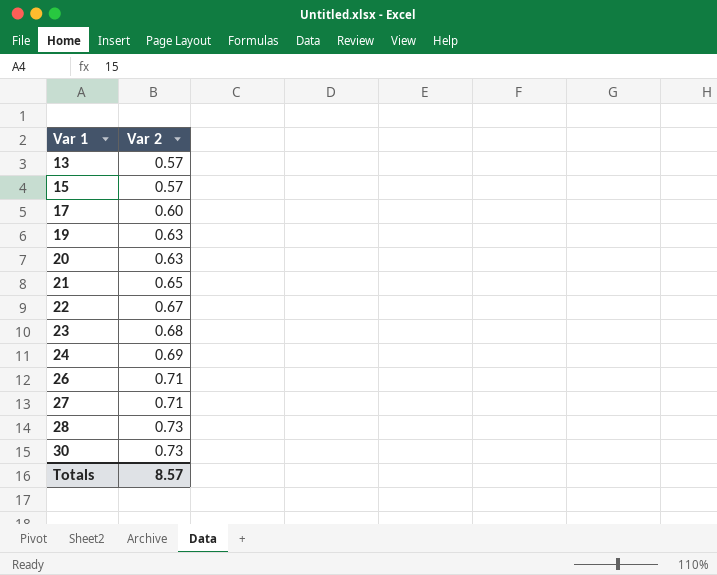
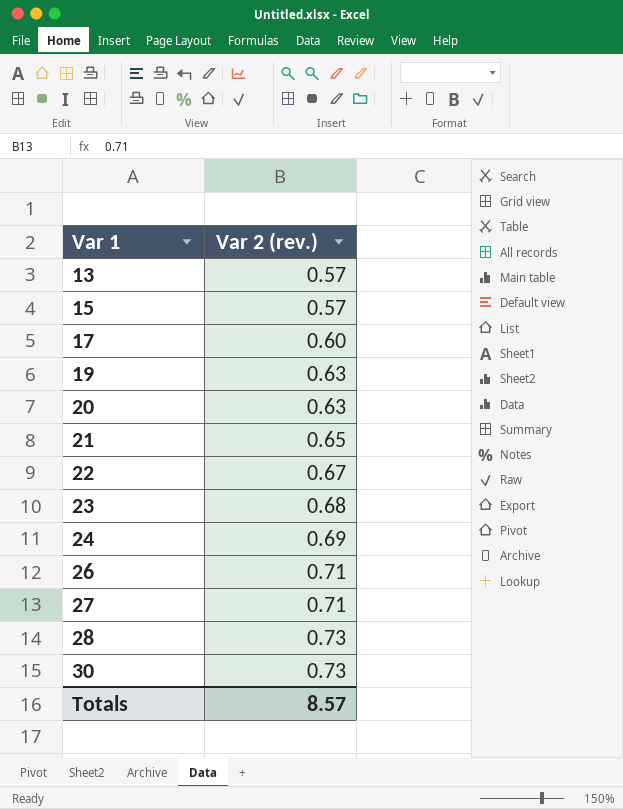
column name: Var 2 -> Var 2 (rev.)

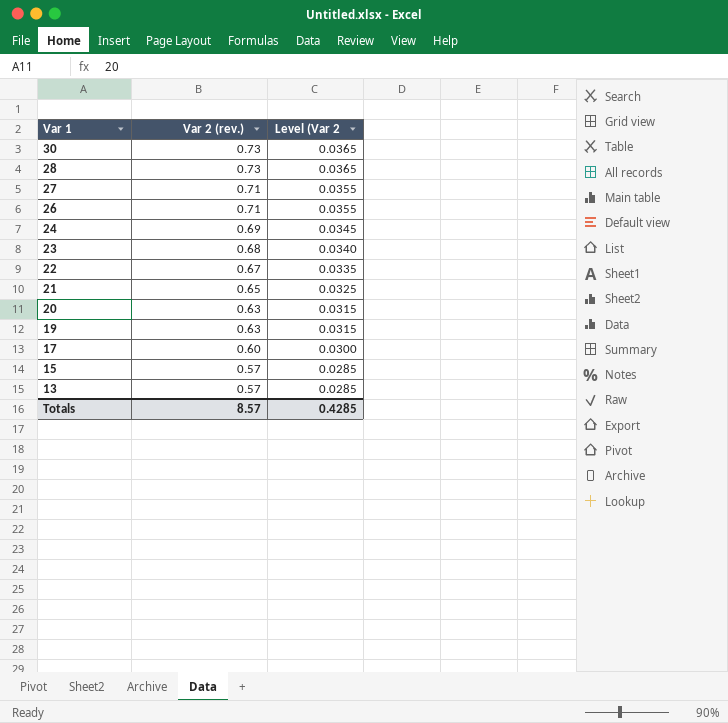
row order: Var 1 ascending -> Var 1 descending
column Level (Var 2 | formula: none -> [Var 2 (rev.)] * 0.05

